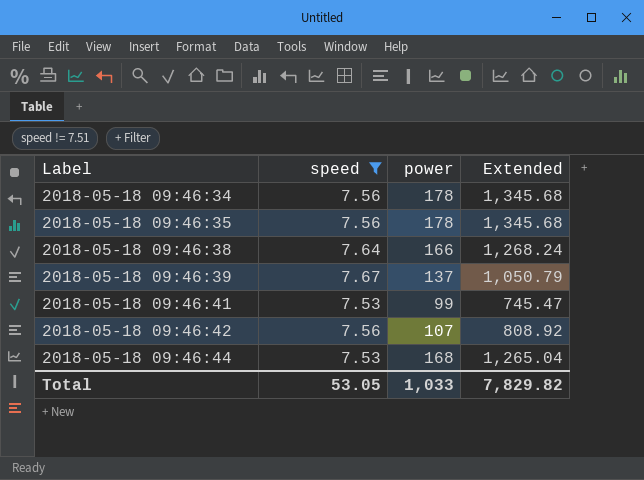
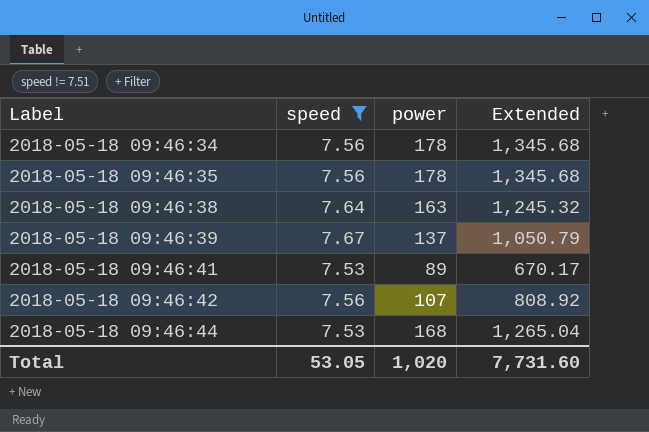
2018-05-18 09:46:38 | power: 166 -> 163
2018-05-18 09:46:38 | Extended: 1,268.24 -> 1,245.32
2018-05-18 09:46:41 | power: 99 -> 89
2018-05-18 09:46:41 | Extended: 745.47 -> 670.17
Total | power: 1,033 -> 1,020
Total | Extended: 7,829.82 -> 7,731.60

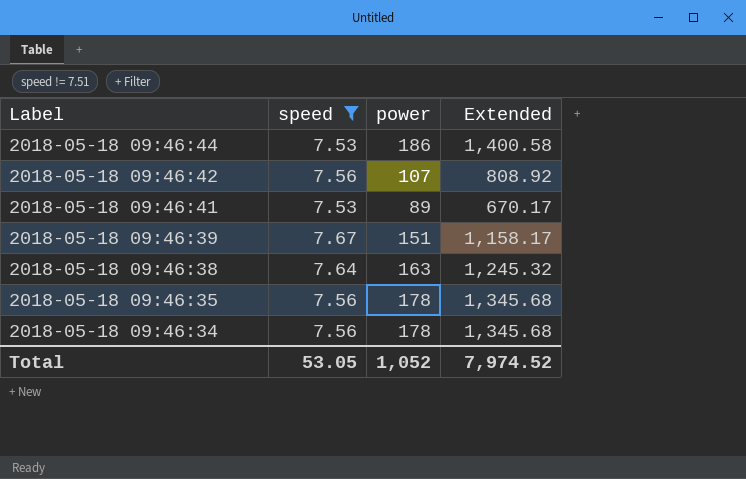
row order: Label ascending -> Label descending
2018-05-18 09:46:44 | power: 168 -> 186
2018-05-18 09:46:44 | Extended: 1,265.04 -> 1,400.58
2018-05-18 09:46:39 | power: 137 -> 151
2018-05-18 09:46:39 | Extended: 1,050.79 -> 1,158.17
Total | power: 1,020 -> 1,052
Total | Extended: 7,731.60 -> 7,974.52

